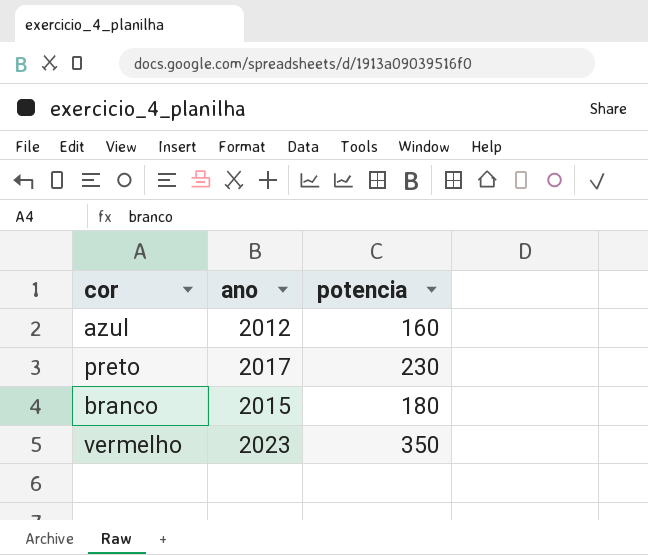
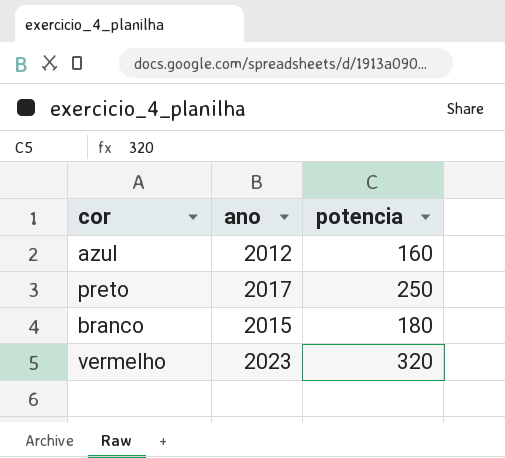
preto | potencia: 230 -> 250
vermelho | potencia: 350 -> 320

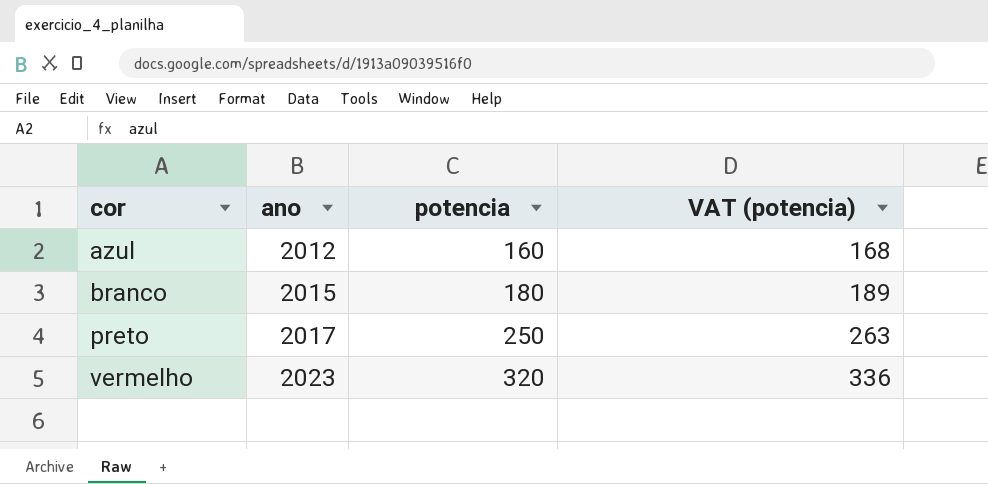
row order: none -> cor ascending
column VAT (potencia) | formula: none -> [potencia] * 1.05

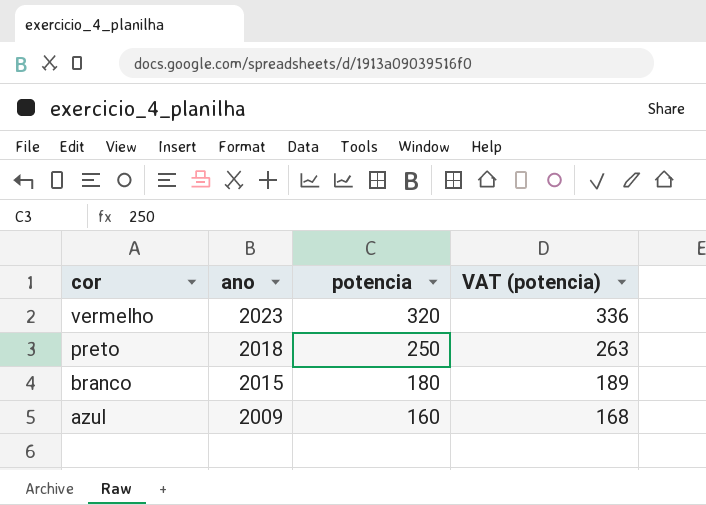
row order: cor ascending -> cor descending
preto | ano: 2017 -> 2018
azul | ano: 2012 -> 2009

